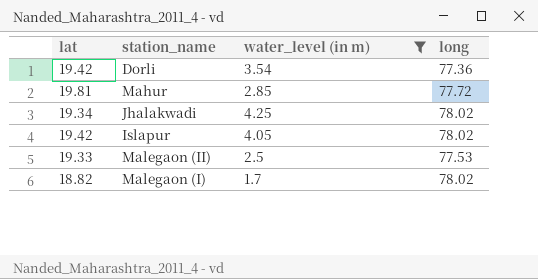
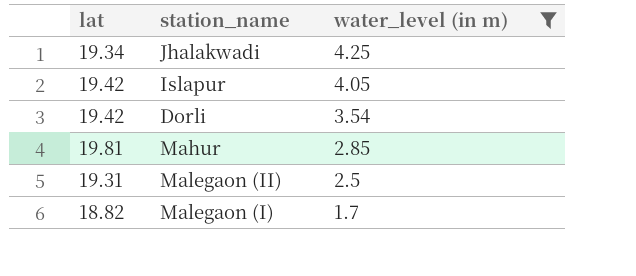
row order: none -> water_level (in m) descending
column long | position: 4 -> none
Malegaon (II) | lat: 19.33 -> 19.31

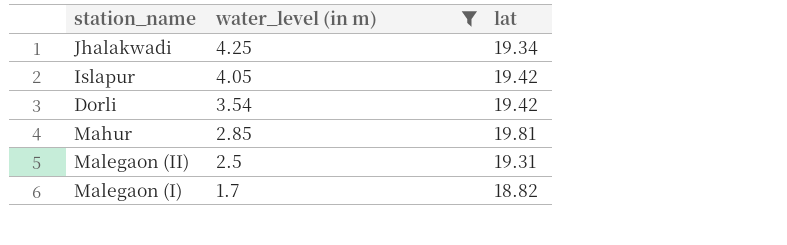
column lat | position: 1 -> 3

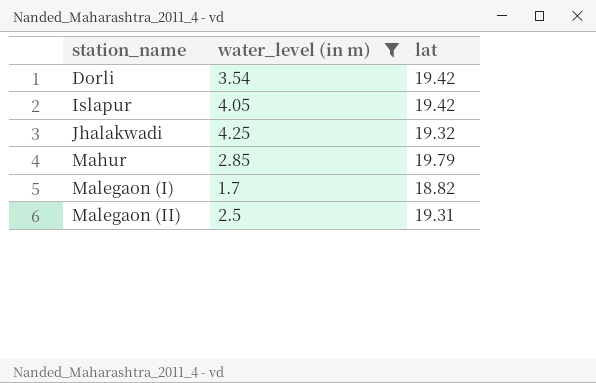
row order: water_level (in m) descending -> station_name ascending
Jhalakwadi | lat: 19.34 -> 19.32
Mahur | lat: 19.81 -> 19.79

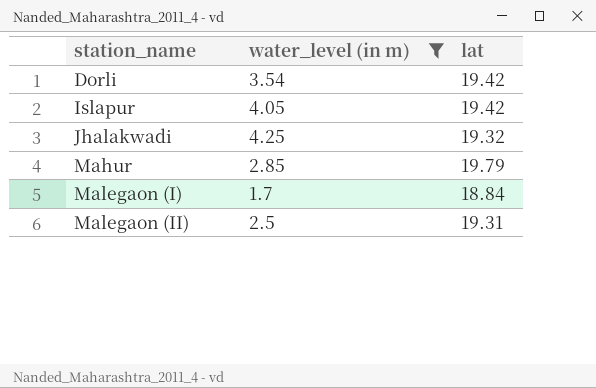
Malegaon (I) | lat: 18.82 -> 18.84

